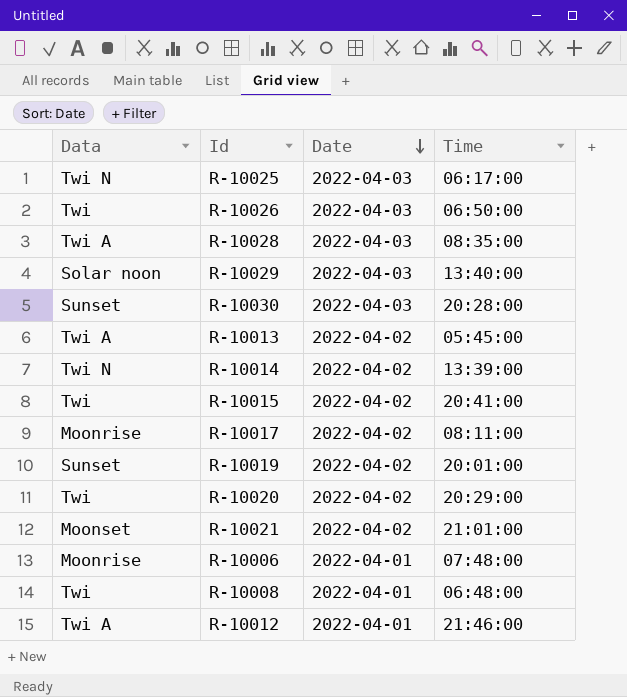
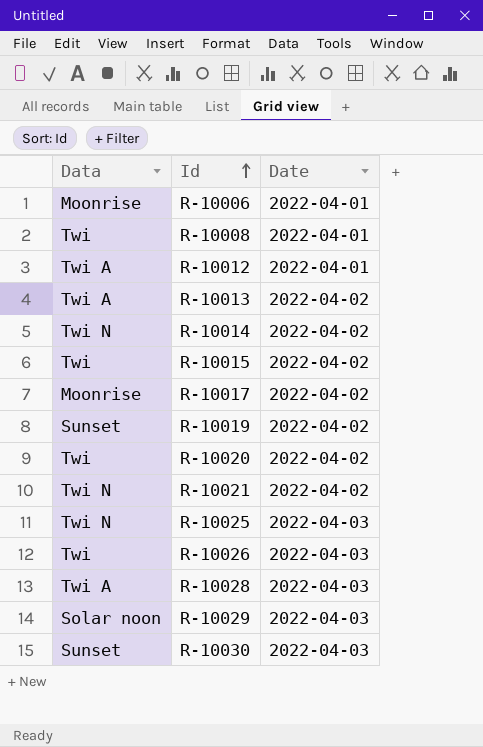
row order: Date descending -> Id ascending
column Time | position: 4 -> none
R-10021 | Data: Moonset -> Twi N

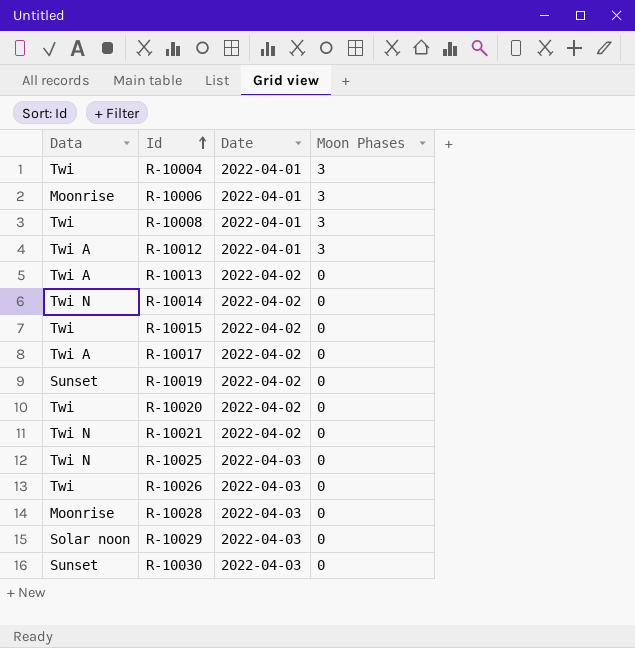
column Moon Phases | position: none -> 4
row R-10004: none -> Twi | 2022-04-01 | 3
R-10017 | Data: Moonrise -> Twi A
R-10028 | Data: Twi A -> Moonrise

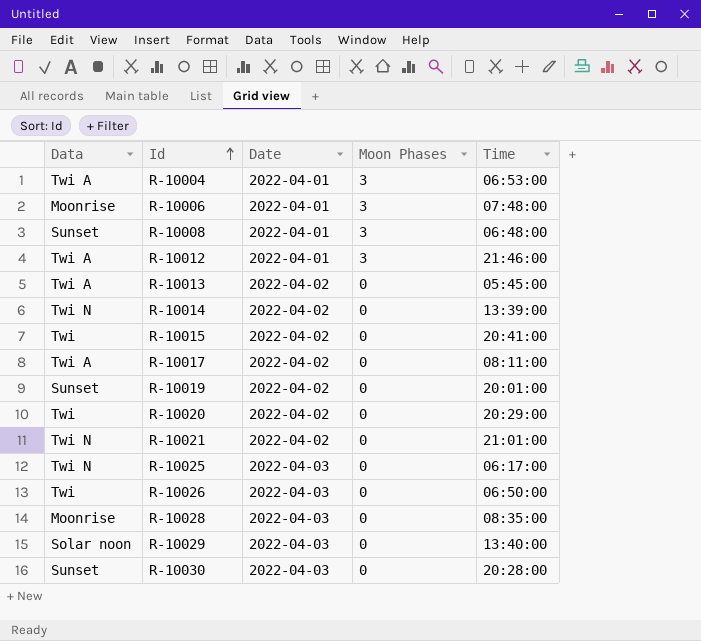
column Time | position: none -> 5
R-10004 | Data: Twi -> Twi A
R-10008 | Data: Twi -> Sunset

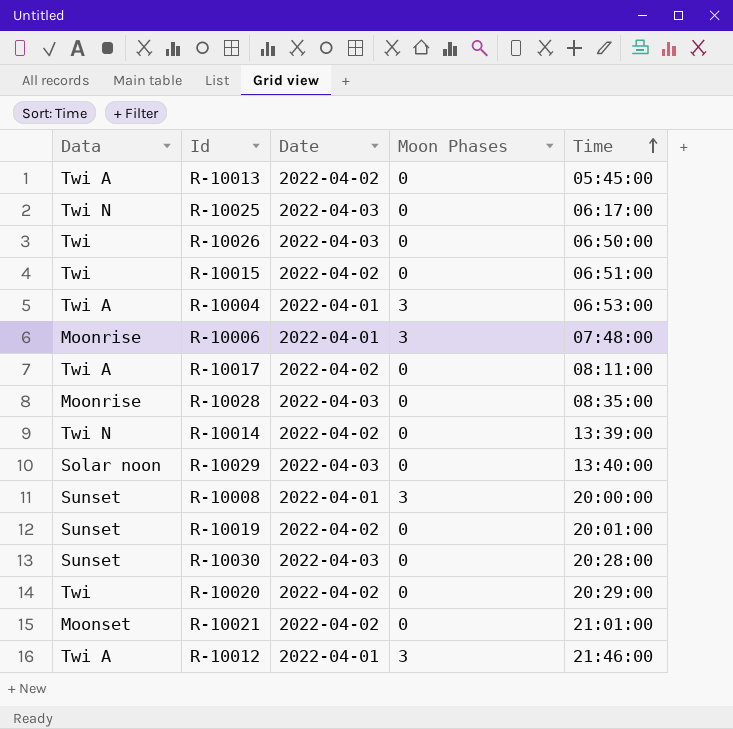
row order: Id ascending -> Time ascending
R-10015 | Time: 20:41:00 -> 06:51:00
R-10008 | Time: 06:48:00 -> 20:00:00
R-10021 | Data: Twi N -> Moonset

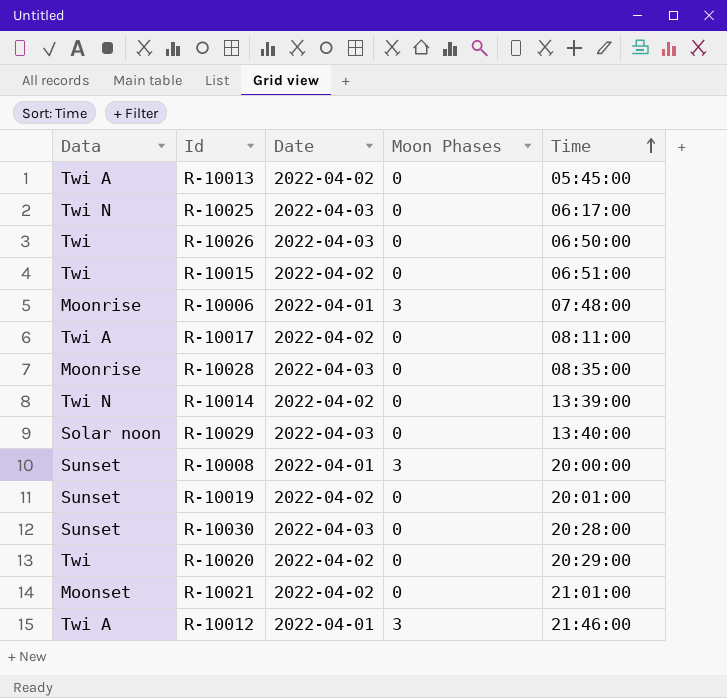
row R-10004: Twi A | 2022-04-01 | 3 | 06:53:00 -> none

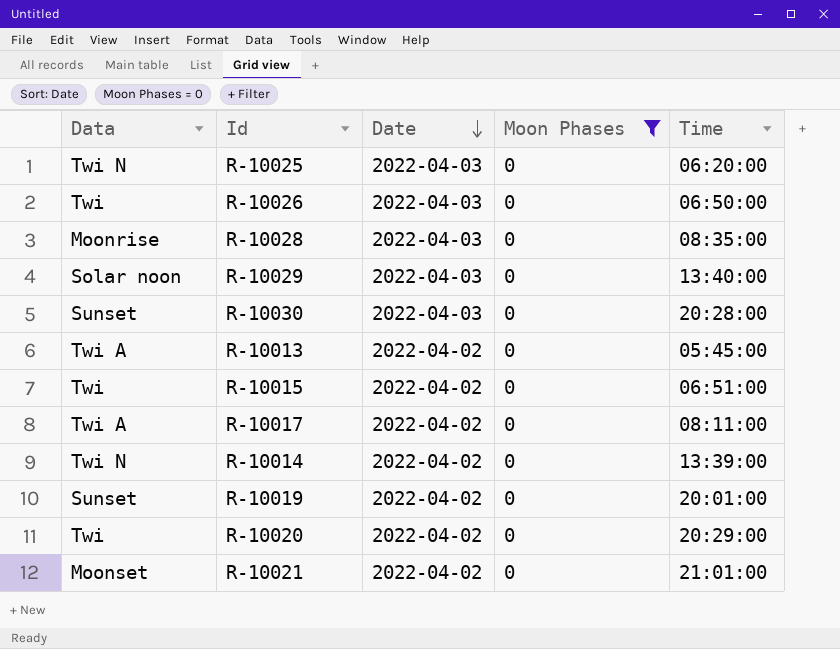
filter: none -> Moon Phases = 0
row order: Time ascending -> Date descending
R-10025 | Time: 06:17:00 -> 06:20:00

